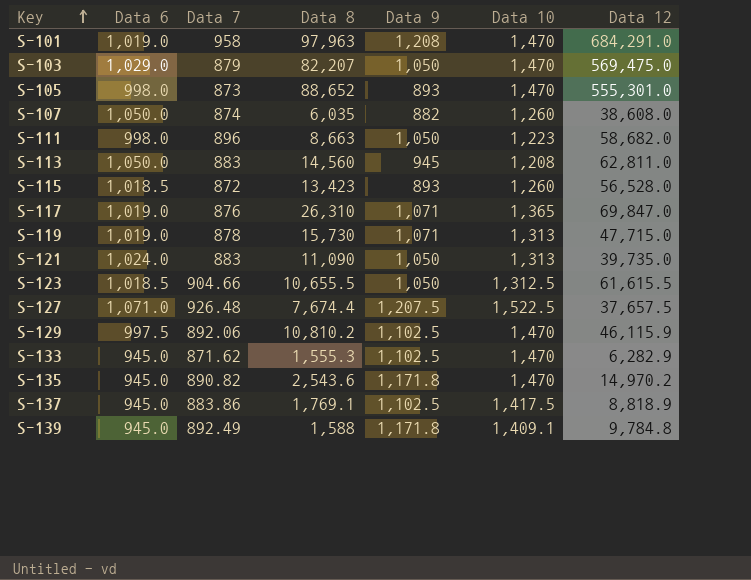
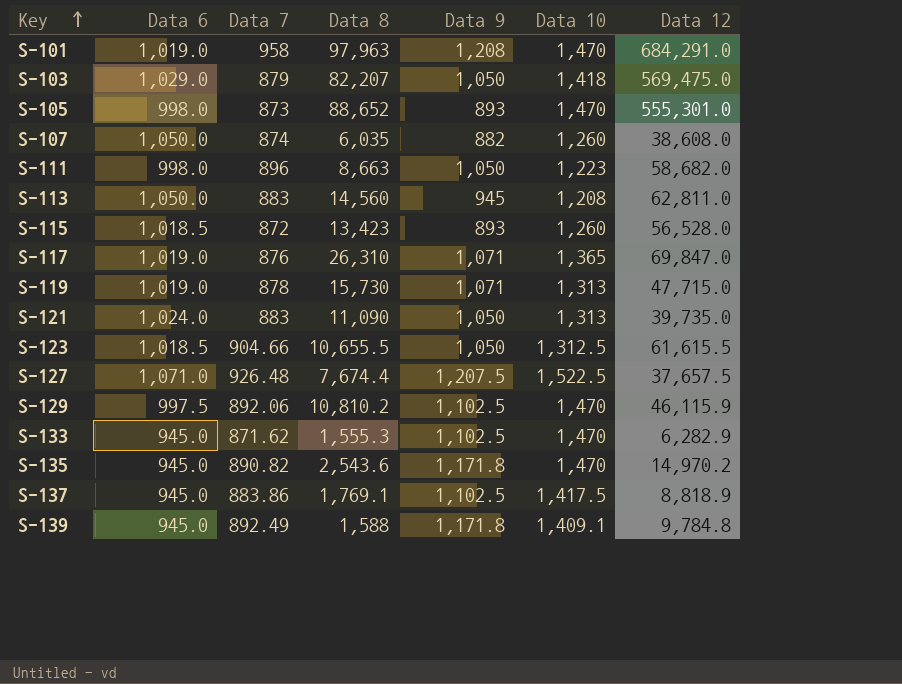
S-103 | Data 10: 1,470 -> 1,418

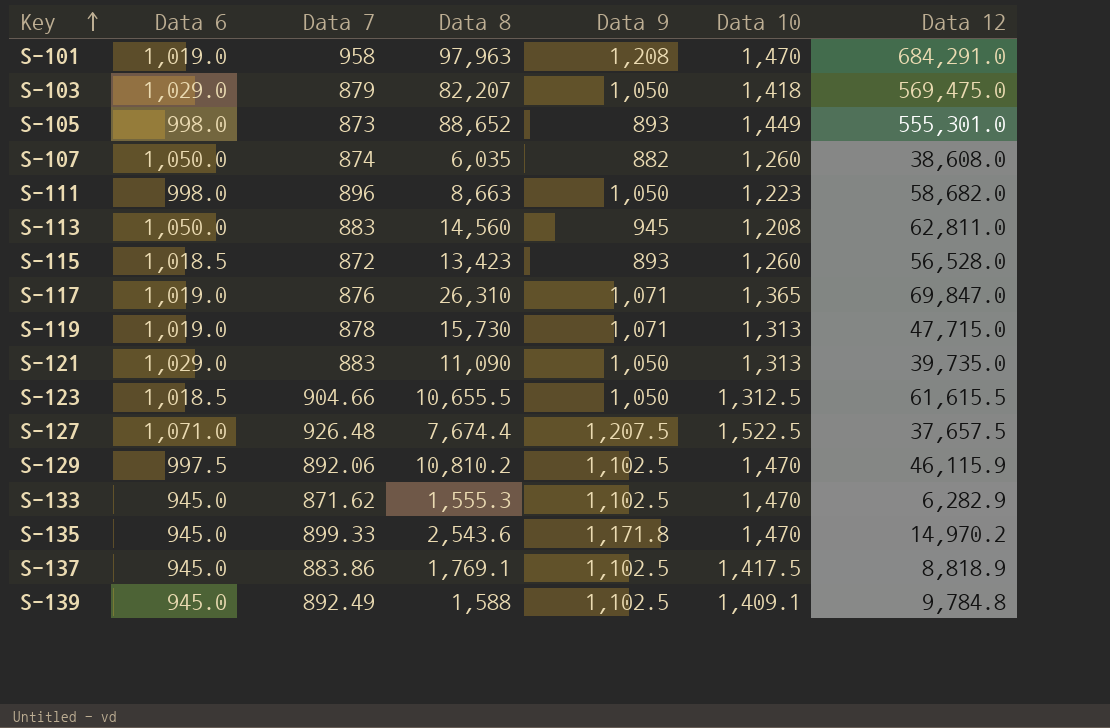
S-105 | Data 10: 1,470 -> 1,449
S-121 | Data 6: 1,024.0 -> 1,029.0
S-135 | Data 7: 890.82 -> 899.33
S-139 | Data 9: 1,171.8 -> 1,102.5

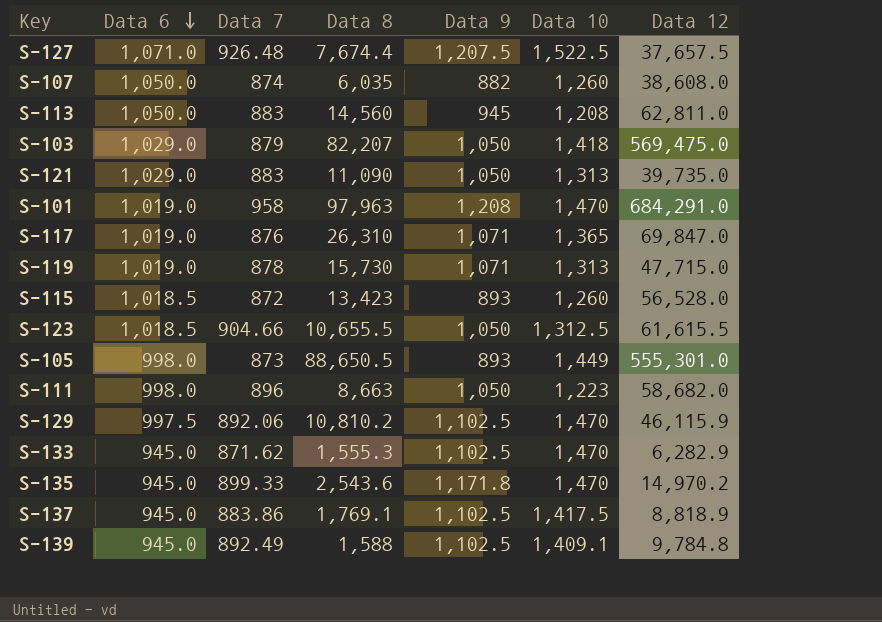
row order: Key ascending -> Data 6 descending
S-105 | Data 8: 88,652 -> 88,650.5

